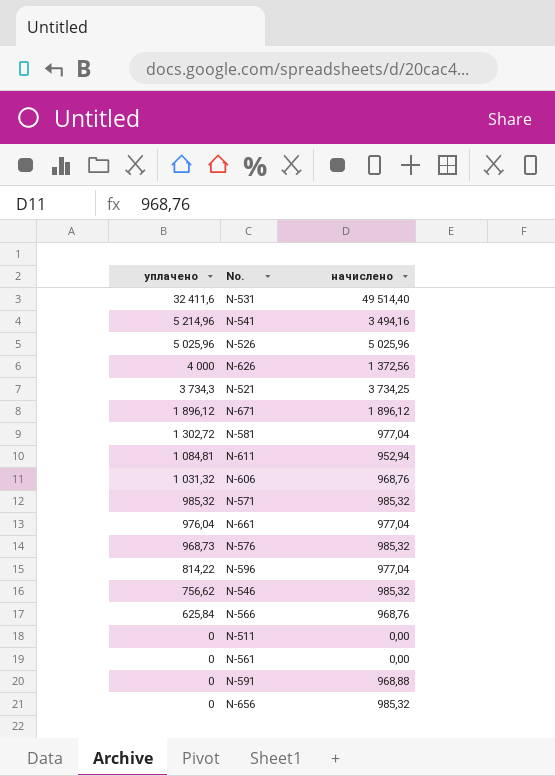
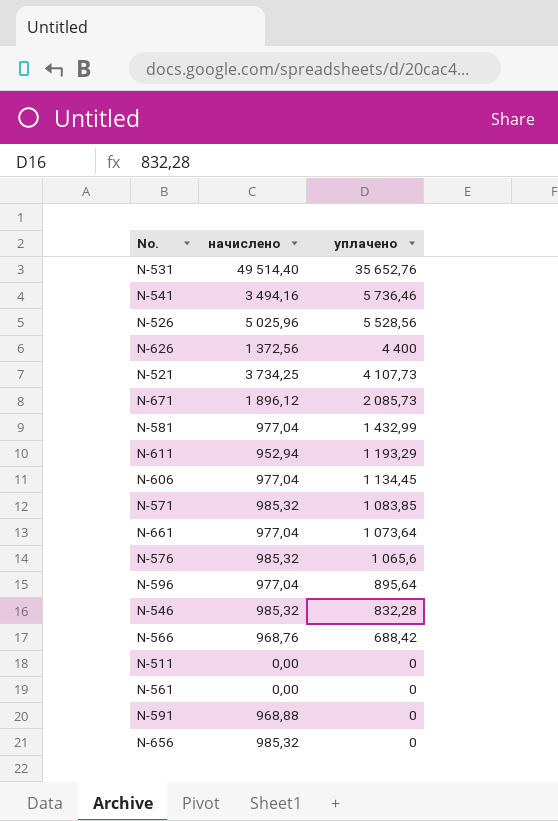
column уплачено | position: 1 -> 3
N-531 | уплачено: 32 411,6 -> 35 652,76
N-541 | уплачено: 5 214,96 -> 5 736,46
N-526 | уплачено: 5 025,96 -> 5 528,56
N-626 | уплачено: 4 000 -> 4 400
N-521 | уплачено: 3 734,3 -> 4 107,73
N-671 | уплачено: 1 896,12 -> 2 085,73
N-581 | уплачено: 1 302,72 -> 1 432,99
N-611 | уплачено: 1 084,81 -> 1 193,29
N-606 | начислено: 968,76 -> 977,04
N-606 | уплачено: 1 031,32 -> 1 134,45
N-571 | уплачено: 985,32 -> 1 083,85
N-661 | уплачено: 976,04 -> 1 073,64
N-576 | уплачено: 968,73 -> 1 065,6
N-596 | уплачено: 814,22 -> 895,64
N-546 | уплачено: 756,62 -> 832,28
N-566 | уплачено: 625,84 -> 688,42

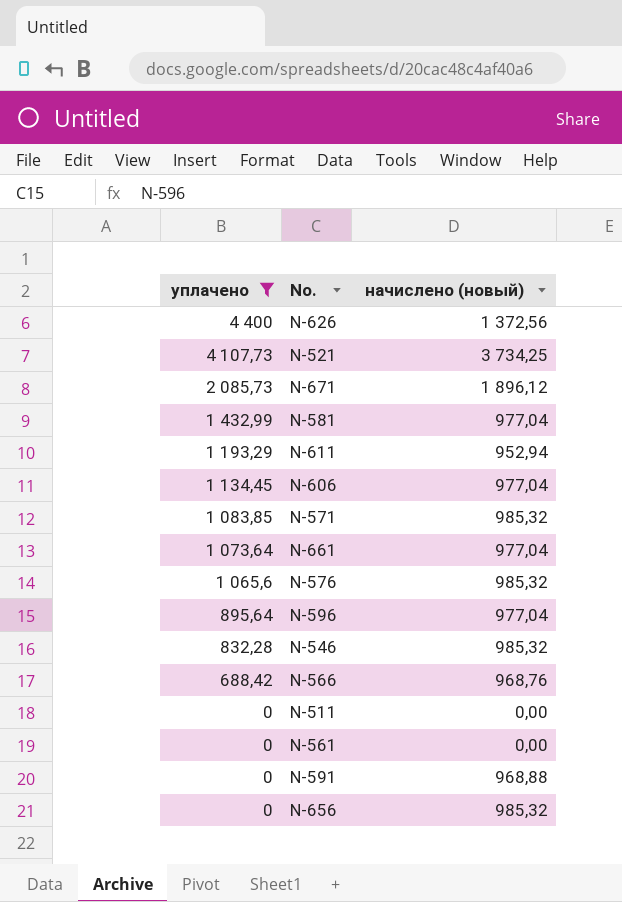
filter: none -> уплачено <= 4 400
column уплачено | position: 3 -> 1
column name: начислено -> начислено (новый)

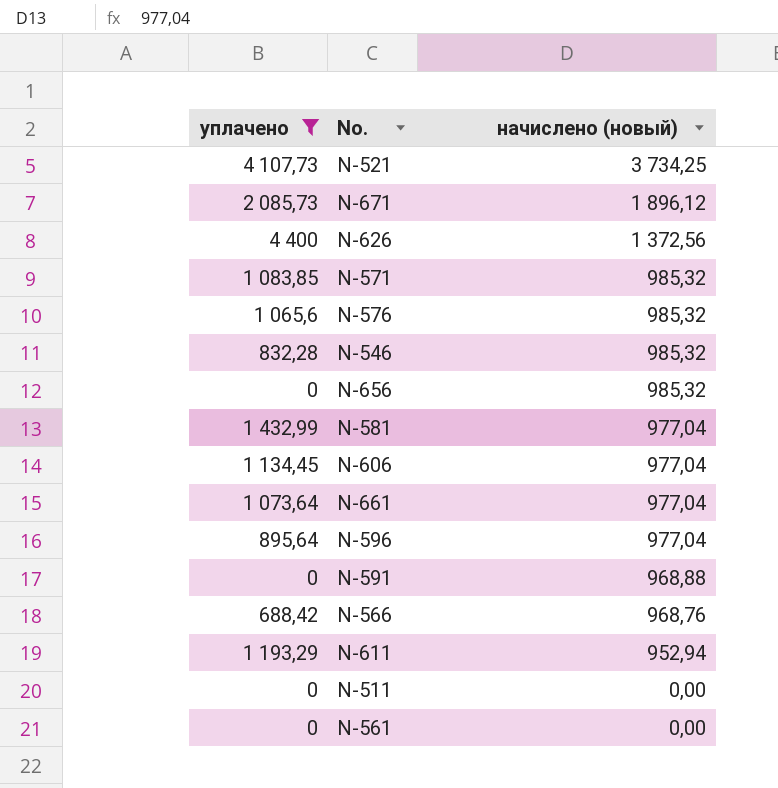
row order: уплачено descending -> начислено (новый) descending

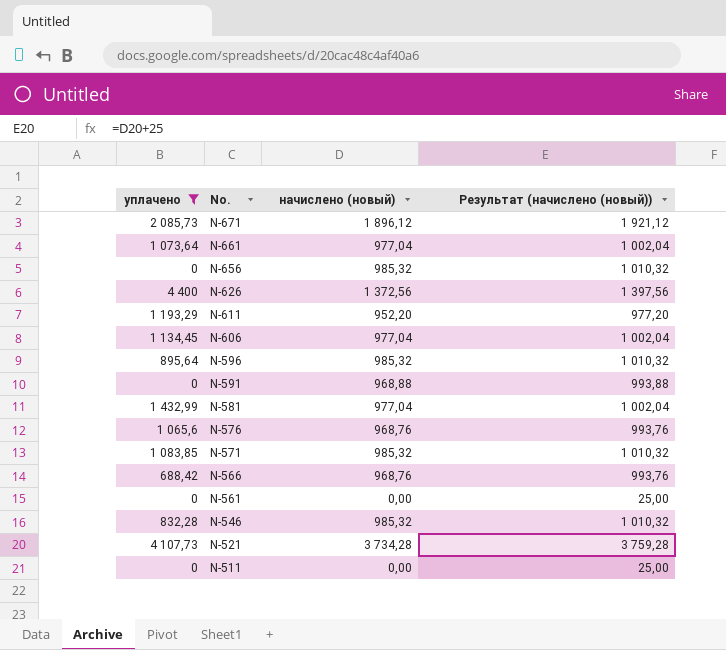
row order: начислено (новый) descending -> No. descending
column Результат (начислено (новый)) | formula: none -> [начислено (новый)] + 25
N-611 | начислено (новый): 952,94 -> 952,20
N-596 | начислено (новый): 977,04 -> 985,32
N-576 | начислено (новый): 985,32 -> 968,76
N-521 | начислено (новый): 3 734,25 -> 3 734,28

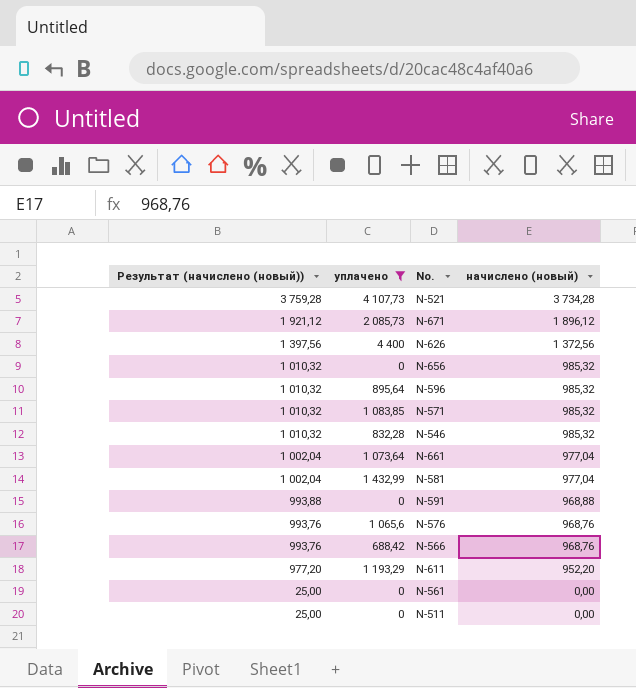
row order: No. descending -> Результат (начислено (новый)) descending
column Результат (начислено (новый)) | position: 4 -> 1
row N-606: 1 134,45 | 977,04 | 1 002,04 -> none

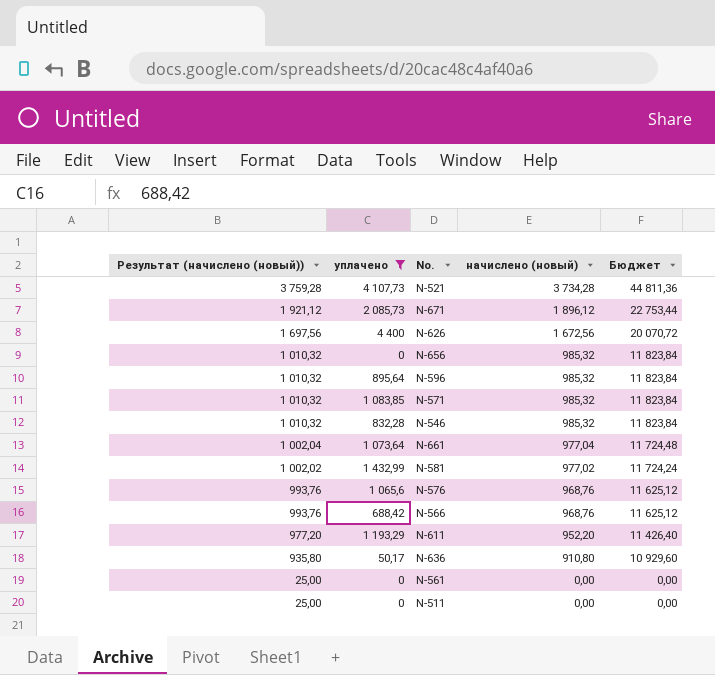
column Бюджет | formula: none -> [начислено (новый)] * 12
row N-591: 993,88 | 0 | 968,88 -> none
N-626 | Результат (начислено (новый)): 1 397,56 -> 1 697,56
N-626 | начислено (новый): 1 372,56 -> 1 672,56
N-581 | Результат (начислено (новый)): 1 002,04 -> 1 002,02
N-581 | начислено (новый): 977,04 -> 977,02
row N-636: none -> 935,80 | 50,17 | 910,80 | 10 929,60

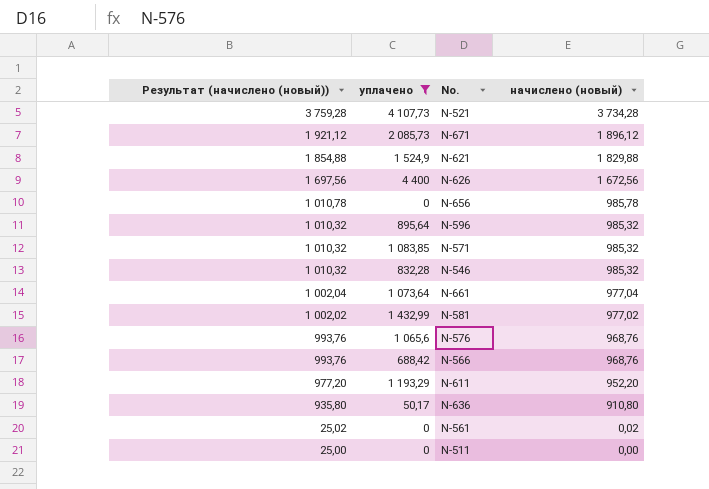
column Бюджет | formula: [начислено (новый)] * 12 -> none
row N-621: none -> 1 854,88 | 1 524,9 | 1 829,88
N-656 | Результат (начислено (новый)): 1 010,32 -> 1 010,78
N-656 | начислено (новый): 985,32 -> 985,78
N-561 | Результат (начислено (новый)): 25,00 -> 25,02
N-561 | начислено (новый): 0,00 -> 0,02

